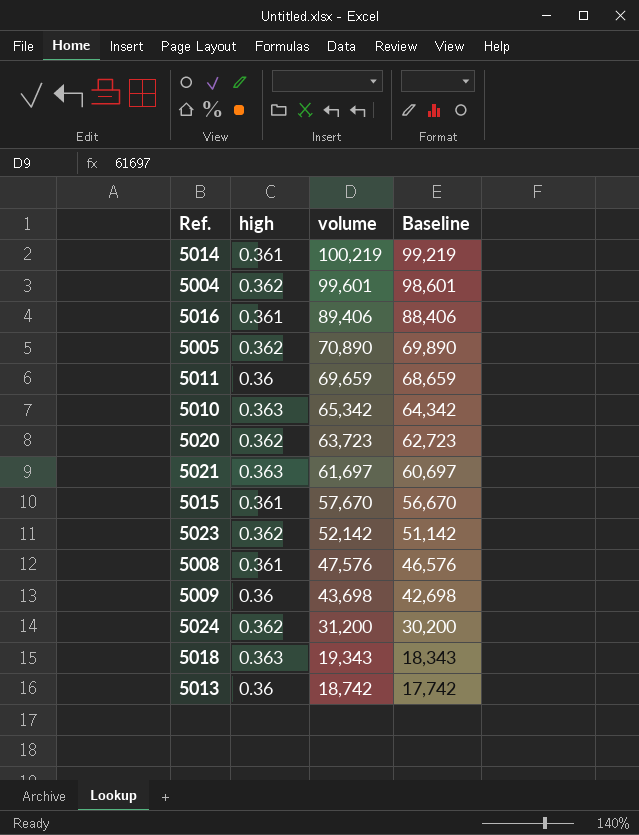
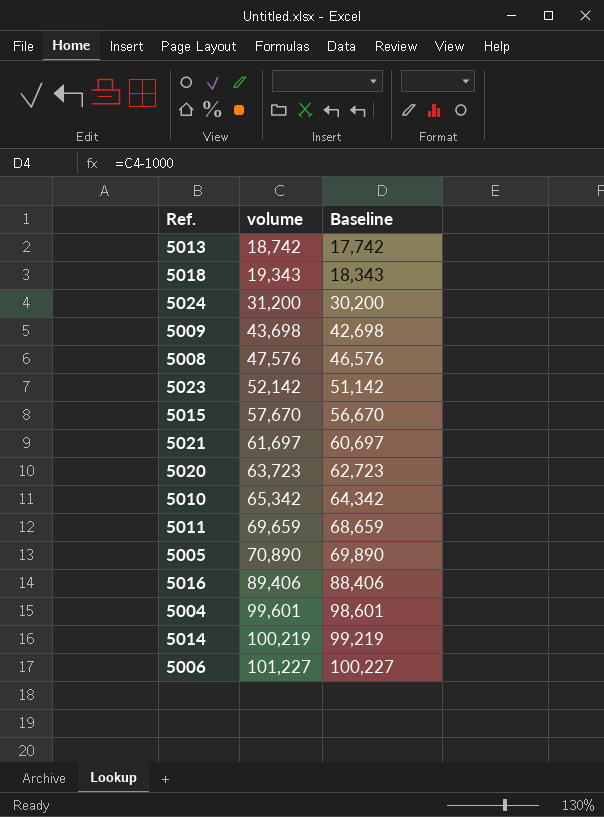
row order: volume descending -> volume ascending
column high | position: 2 -> none
row 5006: none -> 101,227 | 100,227

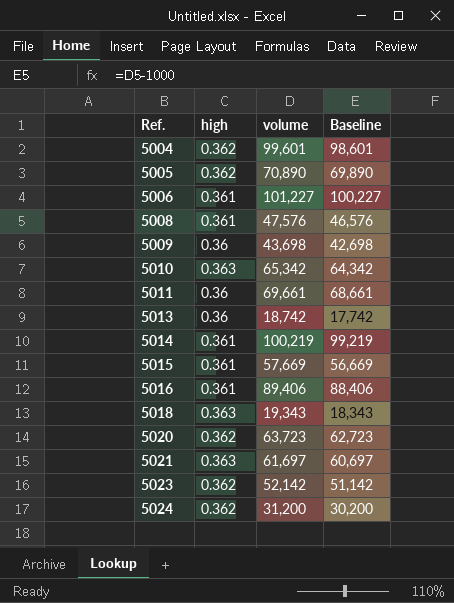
row order: volume ascending -> Ref. ascending
column high | position: none -> 2
5011 | volume: 69,659 -> 69,661
5011 | Baseline: 68,659 -> 68,661
5015 | volume: 57,670 -> 57,669
5015 | Baseline: 56,670 -> 56,669

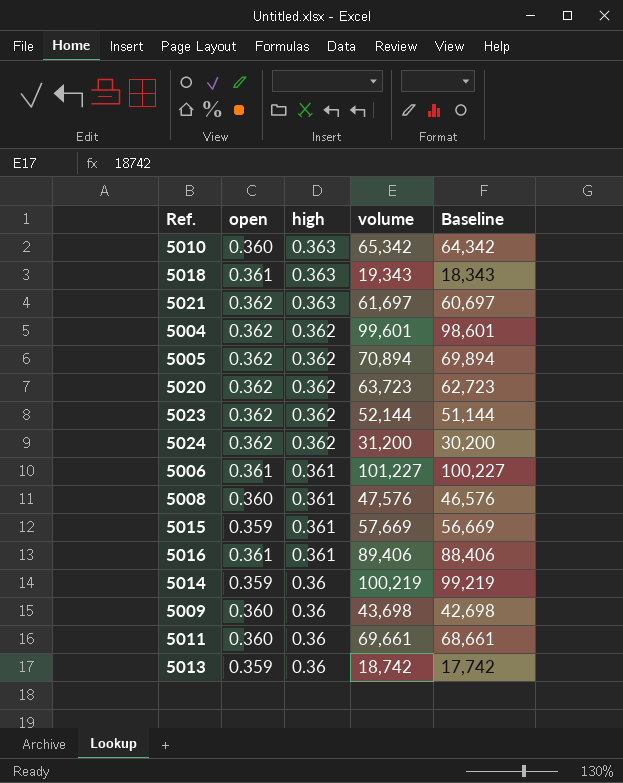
row order: Ref. ascending -> high descending
column open | position: none -> 2
5005 | volume: 70,890 -> 70,894
5005 | Baseline: 69,890 -> 69,894
5023 | volume: 52,142 -> 52,144
5023 | Baseline: 51,142 -> 51,144
5014 | high: 0.361 -> 0.36

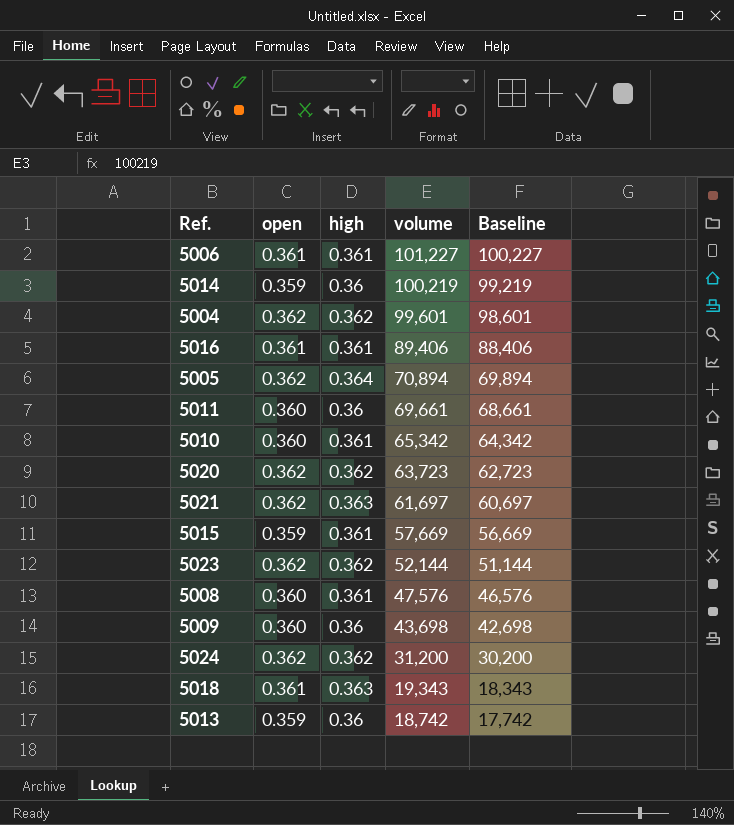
row order: high descending -> volume descending
5005 | high: 0.362 -> 0.364
5010 | high: 0.363 -> 0.361

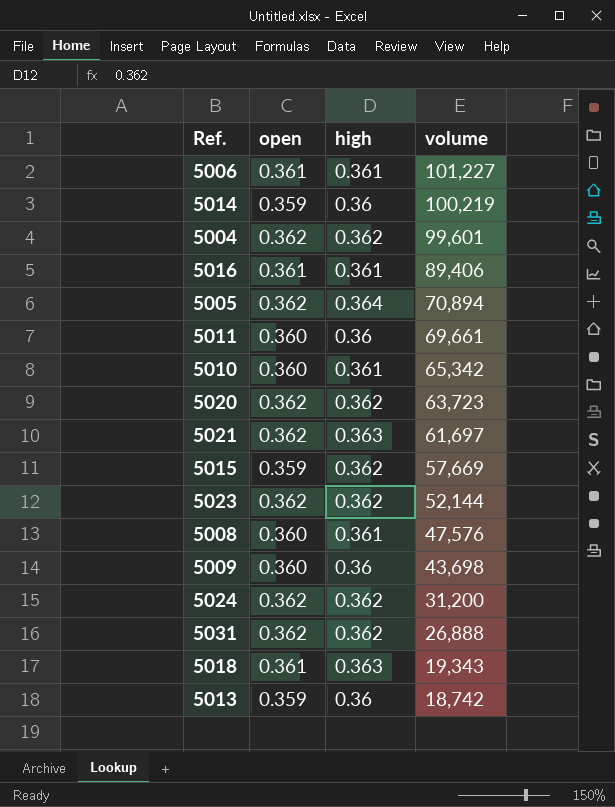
column Baseline | formula: [volume] - 1000 -> none
5015 | high: 0.361 -> 0.362
row 5031: none -> 0.362 | 0.362 | 26,888

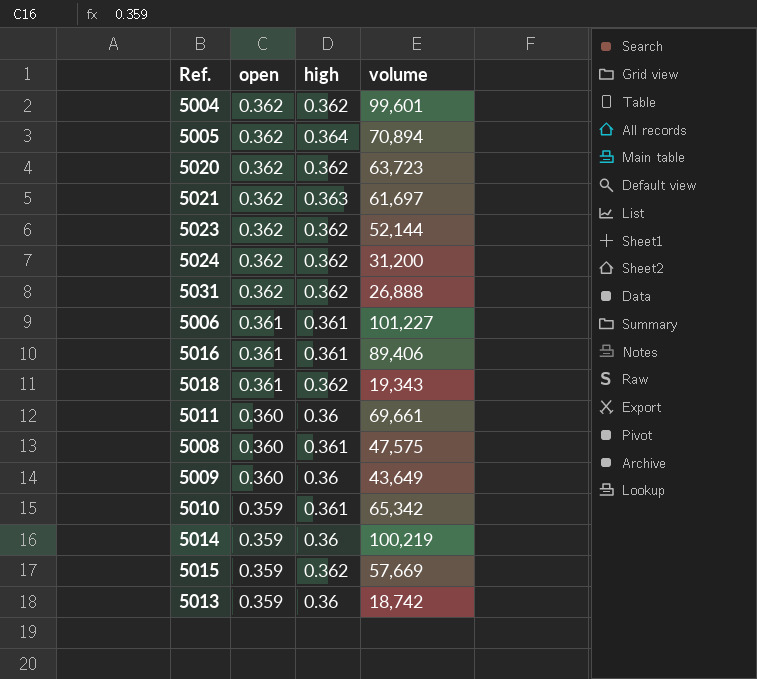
row order: volume descending -> open descending
5018 | high: 0.363 -> 0.362
5008 | volume: 47,576 -> 47,575
5009 | volume: 43,698 -> 43,649
5010 | open: 0.360 -> 0.359

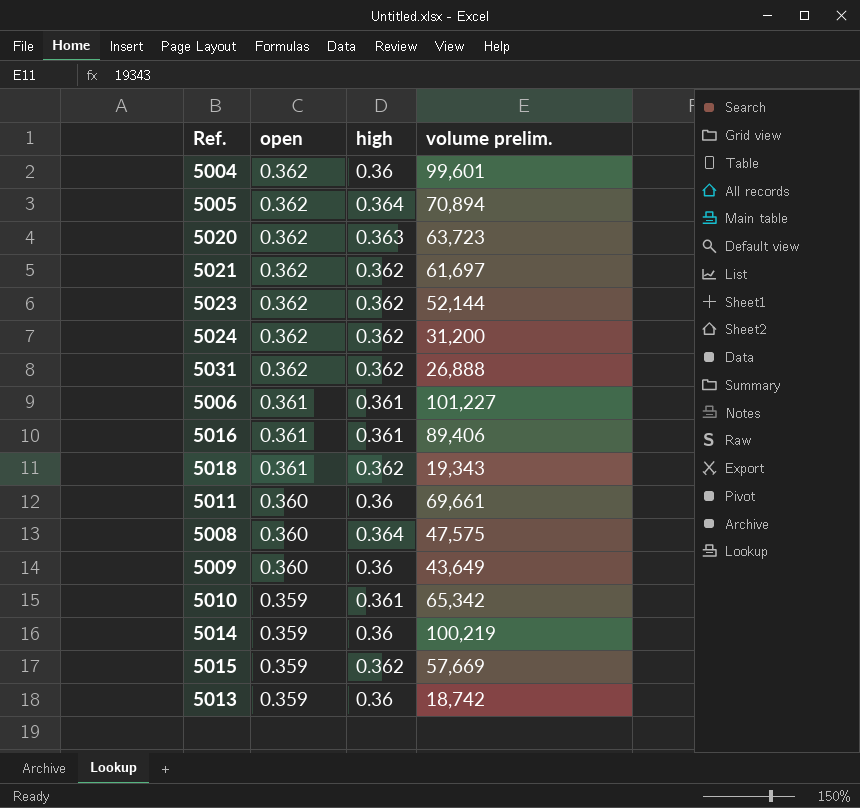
column name: volume -> volume prelim.
5004 | high: 0.362 -> 0.36
5020 | high: 0.362 -> 0.363
5021 | high: 0.363 -> 0.362
5008 | high: 0.361 -> 0.364

